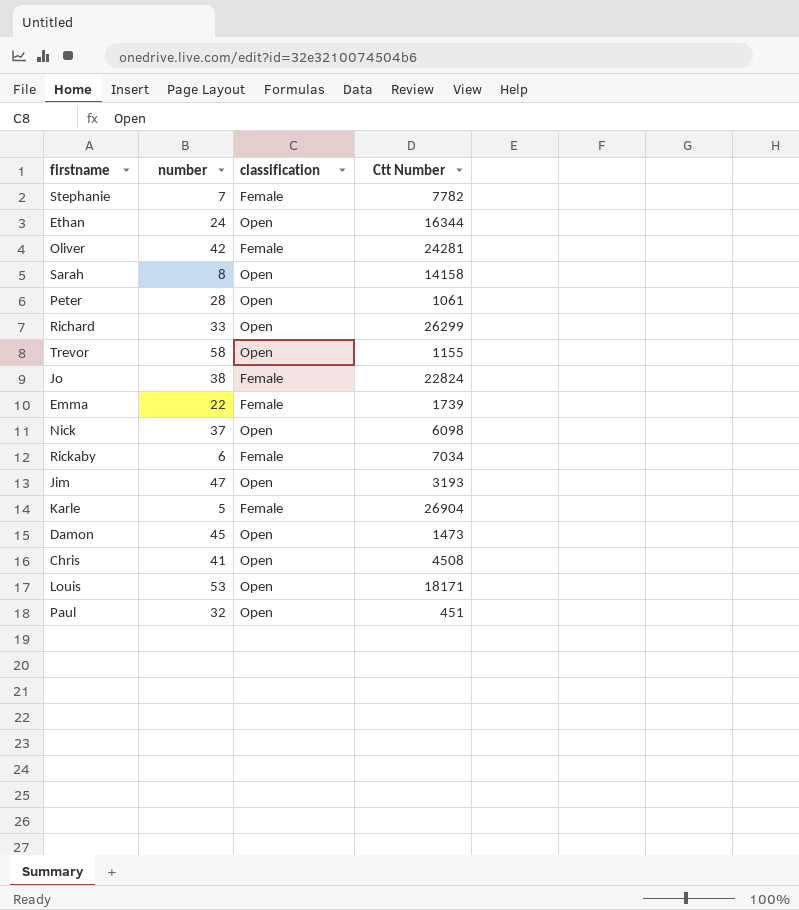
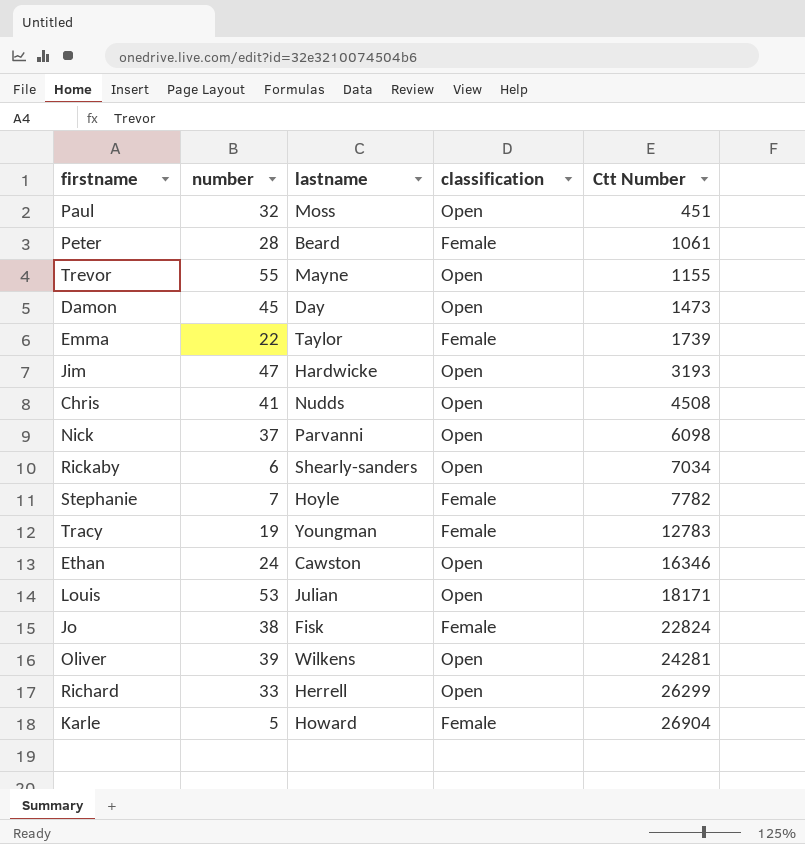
row order: none -> Ctt Number ascending
column lastname | position: none -> 3
row Sarah: 8 | Open | 14158 -> none
Peter | classification: Open -> Female
Trevor | number: 58 -> 55
Rickaby | classification: Female -> Open
row Tracy: none -> 19 | Youngman | Female | 12783
Ethan | Ctt Number: 16344 -> 16346
Oliver | number: 42 -> 39
Oliver | classification: Female -> Open

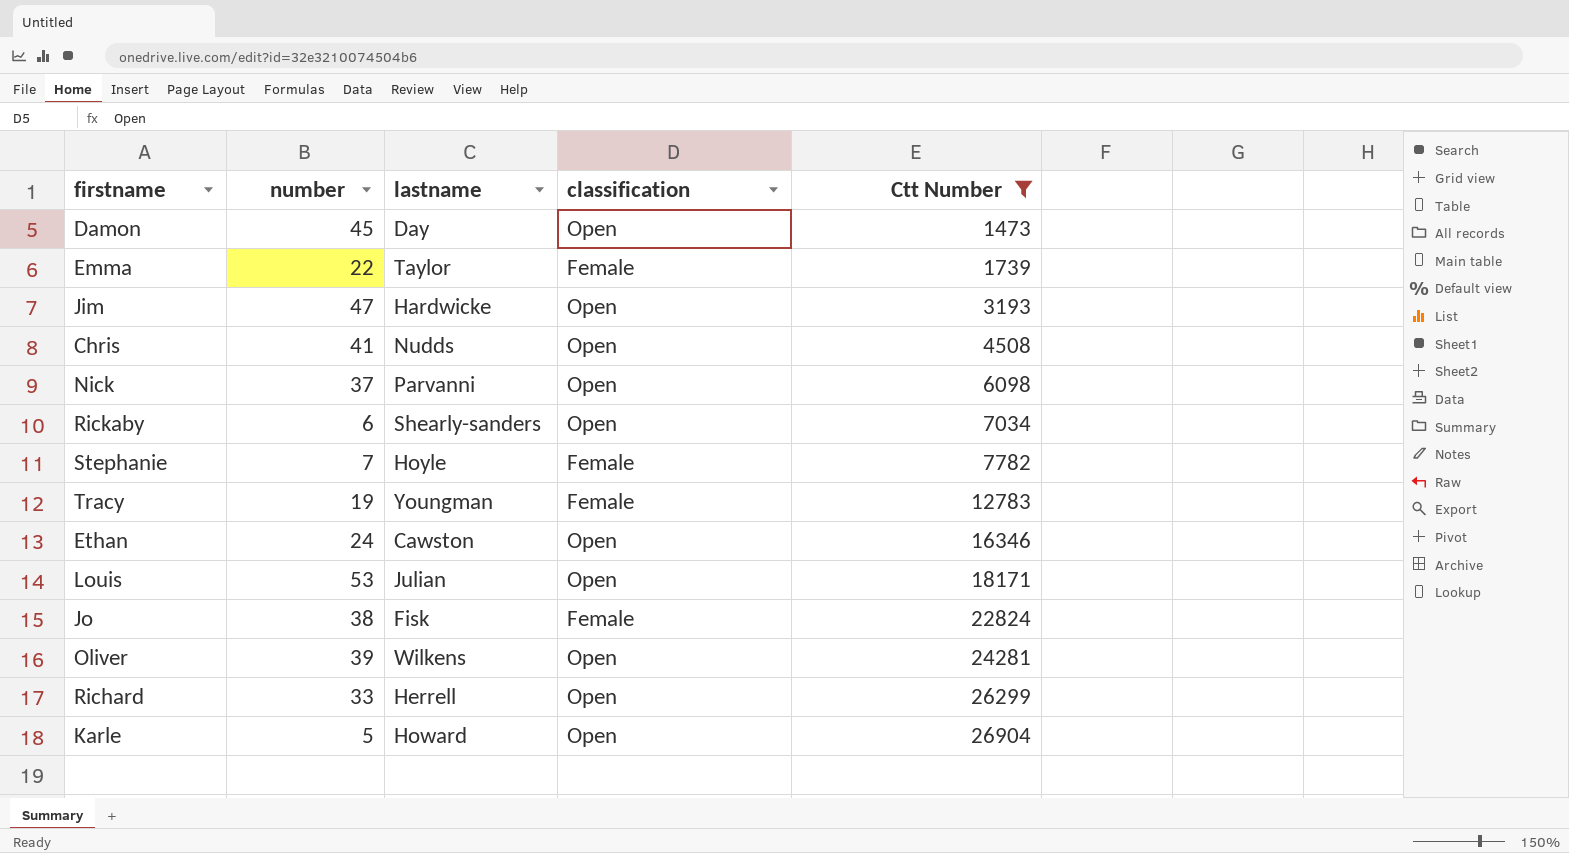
filter: none -> Ctt Number >= 1473
Karle | classification: Female -> Open

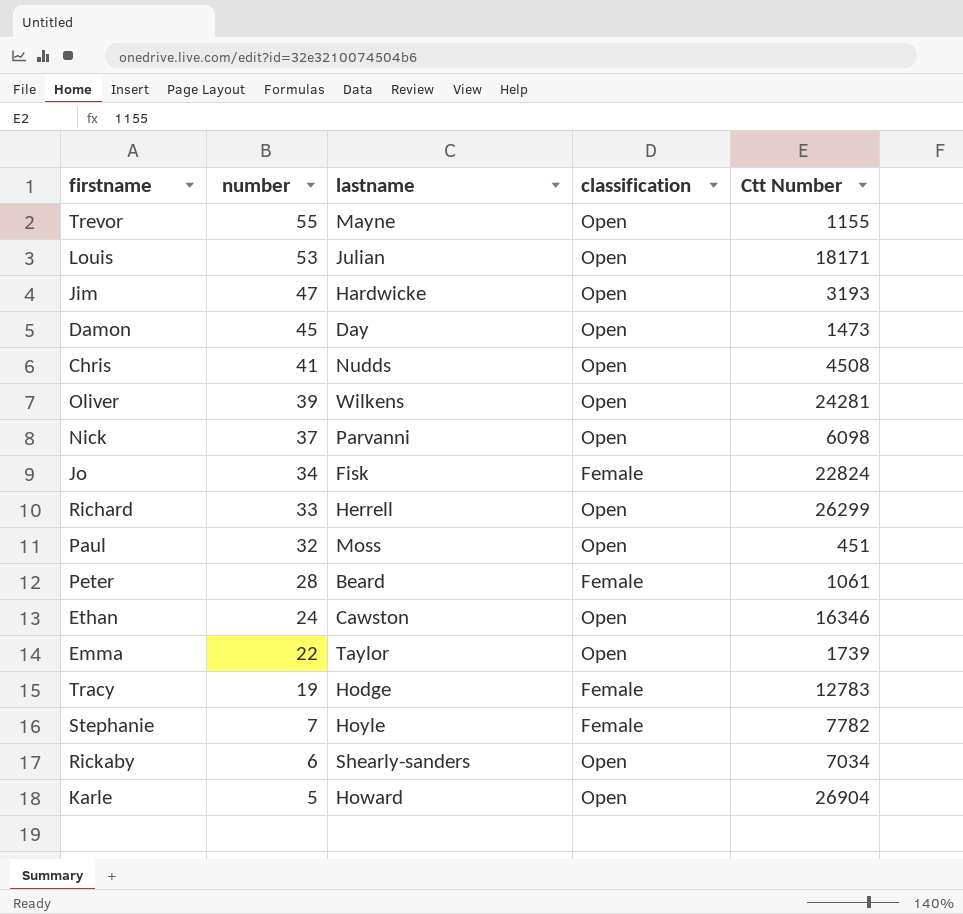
filter: Ctt Number >= 1473 -> none
row order: Ctt Number ascending -> number descending
Jo | number: 38 -> 34
Emma | classification: Female -> Open
Tracy | lastname: Youngman -> Hodge

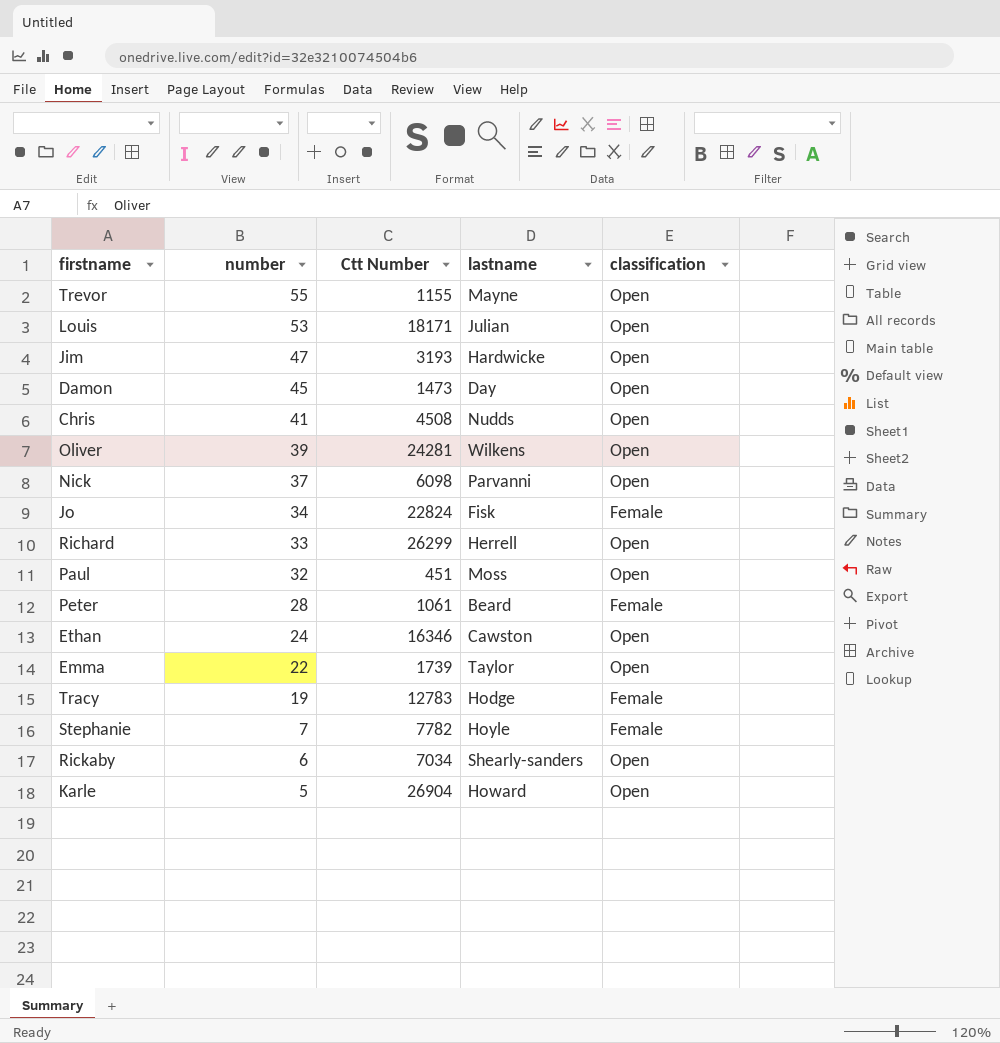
column Ctt Number | position: 5 -> 3

